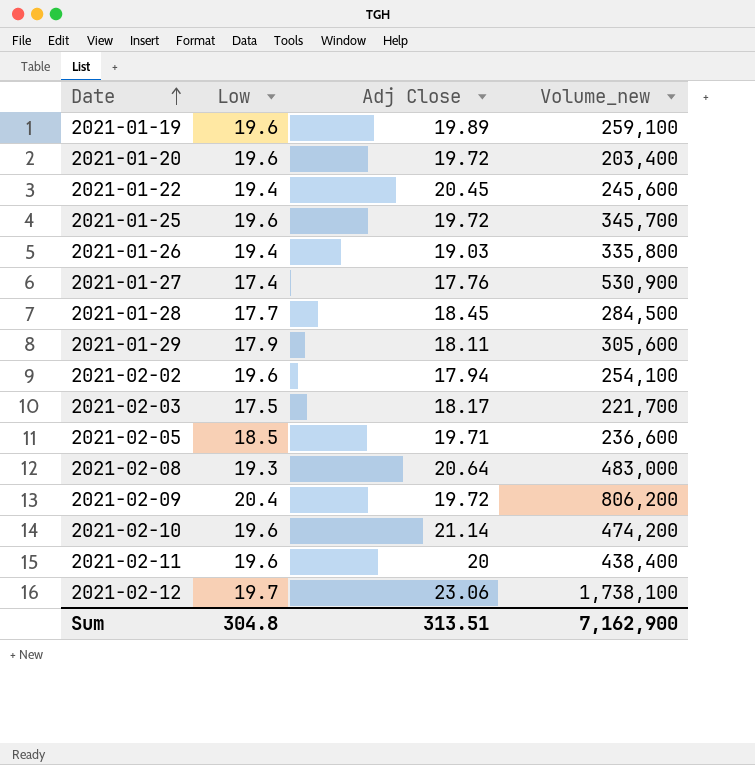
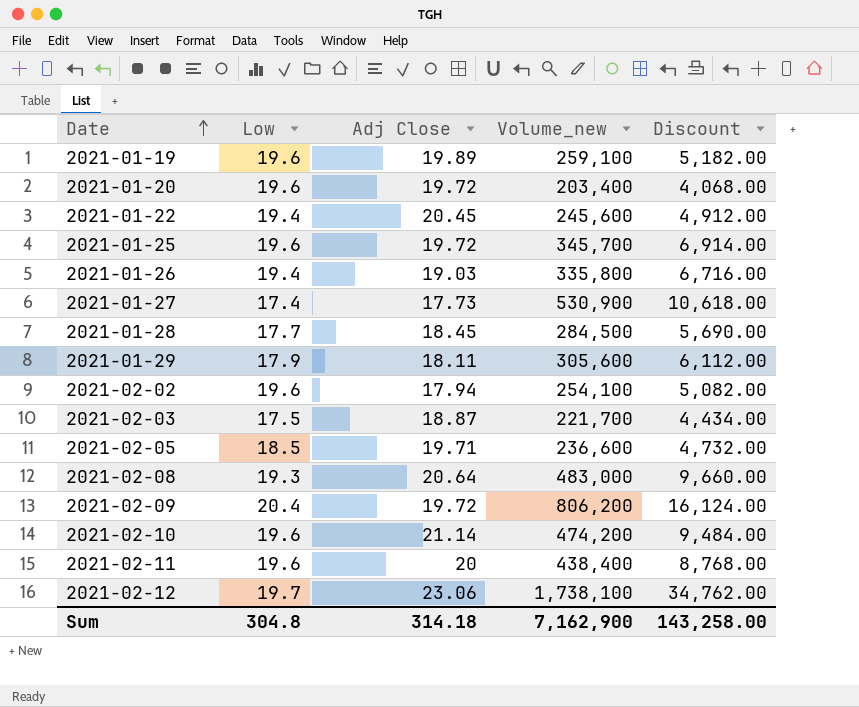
column Discount | formula: none -> [Volume_new] * 0.02
2021-01-27 | Adj Close: 17.76 -> 17.73
2021-02-03 | Adj Close: 18.17 -> 18.87
Sum | Adj Close: 313.51 -> 314.18

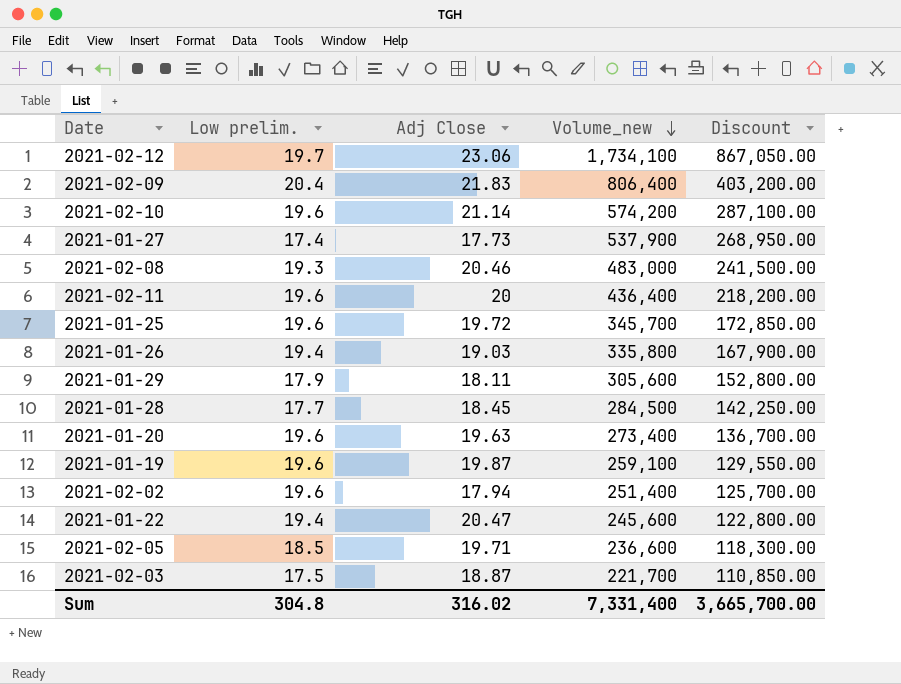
row order: Date ascending -> Volume_new descending
column name: Low -> Low prelim.
column Discount | formula: [Volume_new] * 0.02 -> [Volume_new] * 0.5
2021-02-12 | Volume_new: 1,738,100 -> 1,734,100
2021-02-09 | Adj Close: 19.72 -> 21.83
2021-02-09 | Volume_new: 806,200 -> 806,400
2021-02-10 | Volume_new: 474,200 -> 574,200
2021-01-27 | Volume_new: 530,900 -> 537,900
2021-02-08 | Adj Close: 20.64 -> 20.46
2021-02-11 | Volume_new: 438,400 -> 436,400
2021-01-20 | Adj Close: 19.72 -> 19.63
2021-01-20 | Volume_new: 203,400 -> 273,400
2021-01-19 | Adj Close: 19.89 -> 19.87
2021-02-02 | Volume_new: 254,100 -> 251,400
2021-01-22 | Adj Close: 20.45 -> 20.47
Sum | Adj Close: 314.18 -> 316.02
Sum | Volume_new: 7,162,900 -> 7,331,400
Sum | Discount: 143,258.00 -> 3,665,700.00

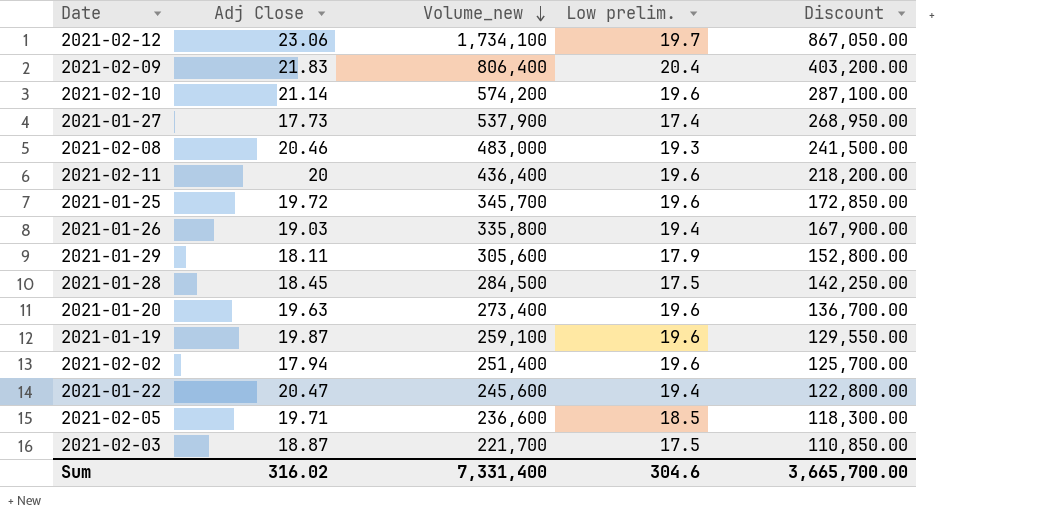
column Low prelim. | position: 2 -> 4
2021-01-28 | Low prelim.: 17.7 -> 17.5
Sum | Low prelim.: 304.8 -> 304.6

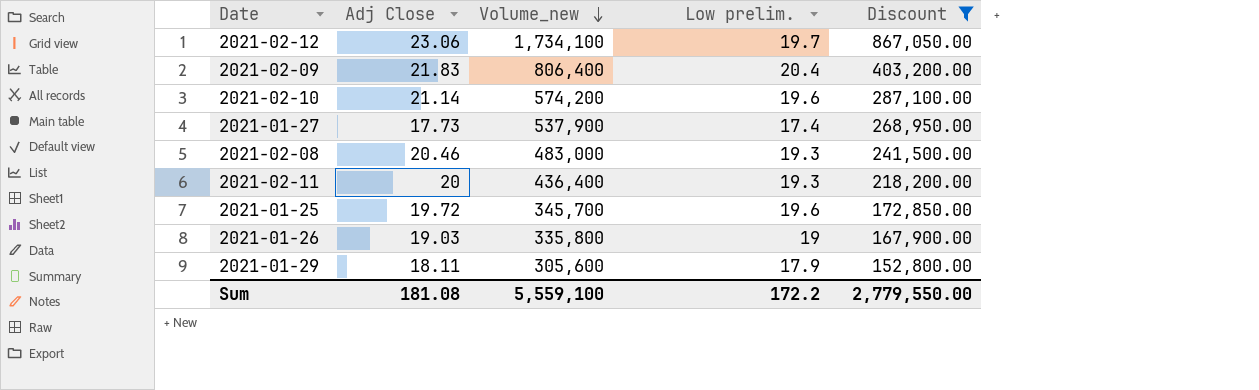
filter: none -> Discount >= 152,800.00
2021-02-11 | Low prelim.: 19.6 -> 19.3
2021-01-26 | Low prelim.: 19.4 -> 19
Sum | Adj Close: 316.02 -> 181.08
Sum | Volume_new: 7,331,400 -> 5,559,100
Sum | Low prelim.: 304.6 -> 172.2
Sum | Discount: 3,665,700.00 -> 2,779,550.00

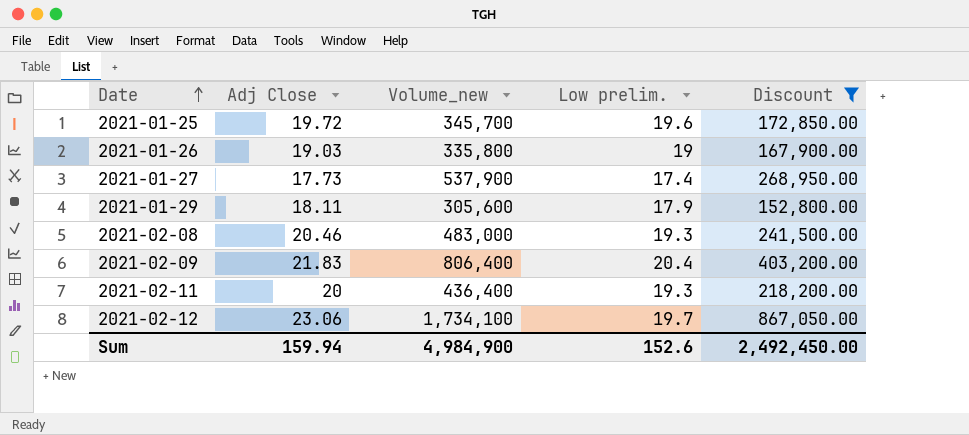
row order: Volume_new descending -> Date ascending
row 2021-02-10: 21.14 | 574,200 | 19.6 | 287,100.00 -> none
Sum | Adj Close: 181.08 -> 159.94
Sum | Volume_new: 5,559,100 -> 4,984,900
Sum | Low prelim.: 172.2 -> 152.6
Sum | Discount: 2,779,550.00 -> 2,492,450.00

